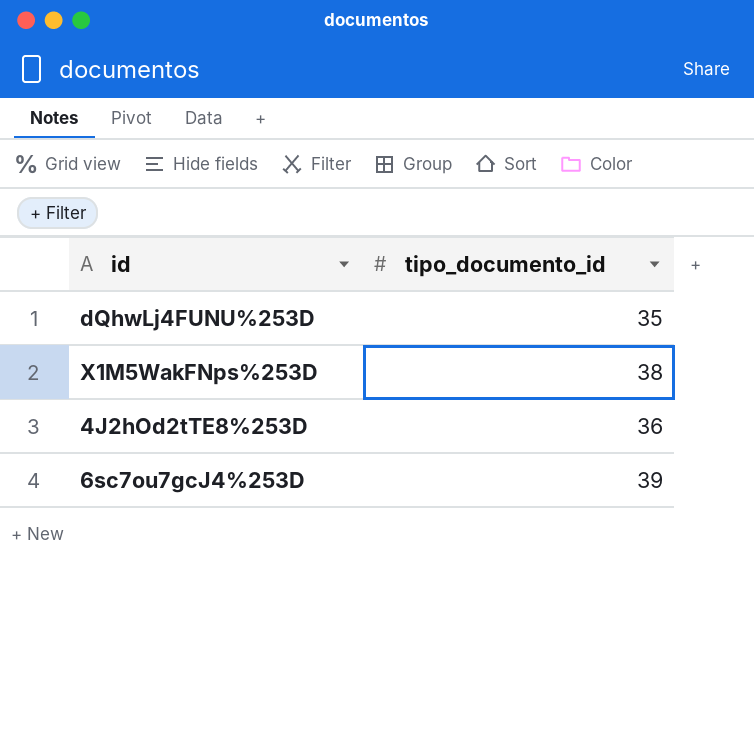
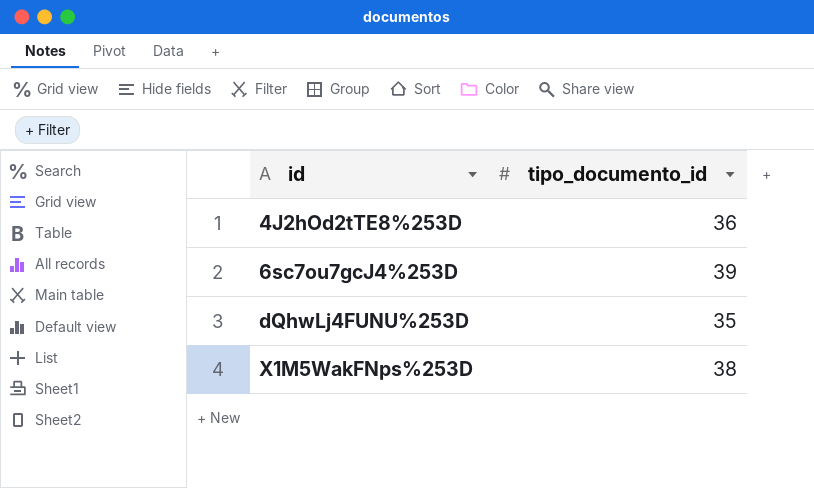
row order: none -> id ascending

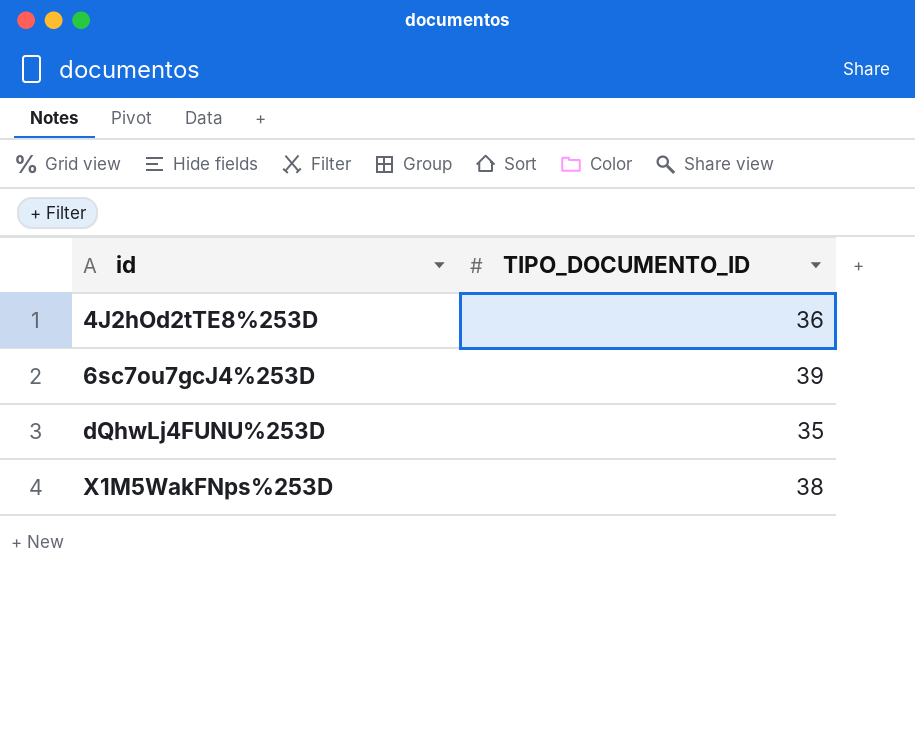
column name: tipo_documento_id -> TIPO_DOCUMENTO_ID

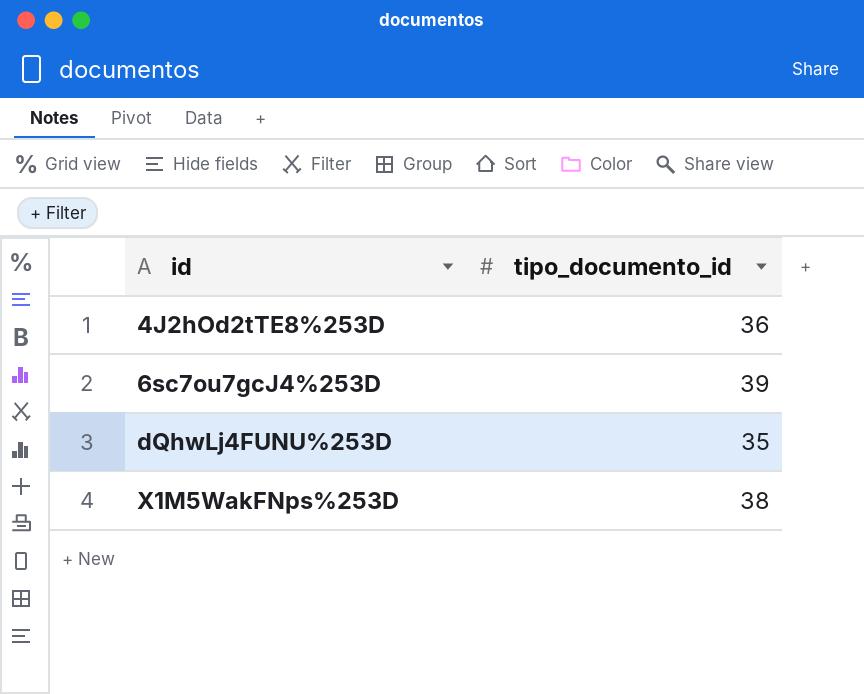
column name: TIPO_DOCUMENTO_ID -> tipo_documento_id

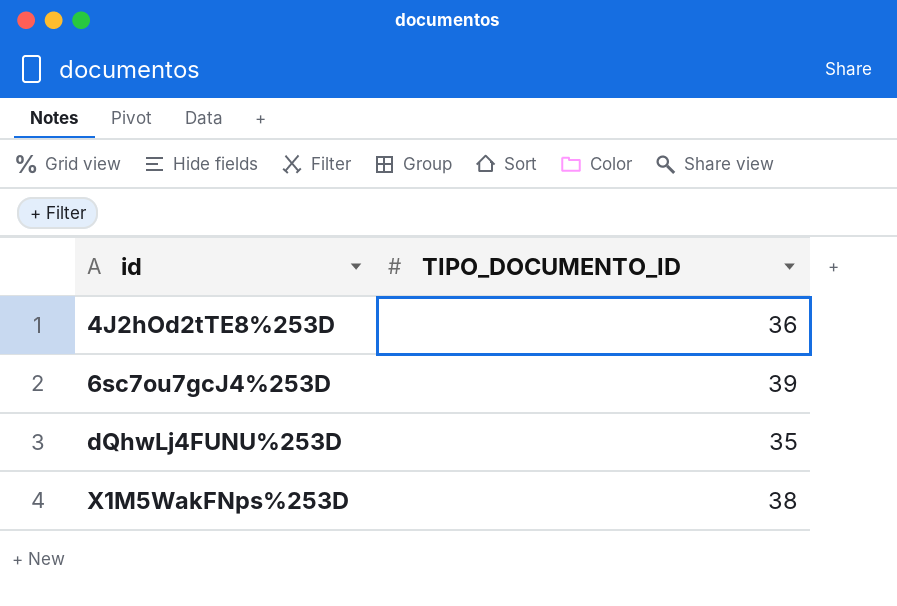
column name: tipo_documento_id -> TIPO_DOCUMENTO_ID

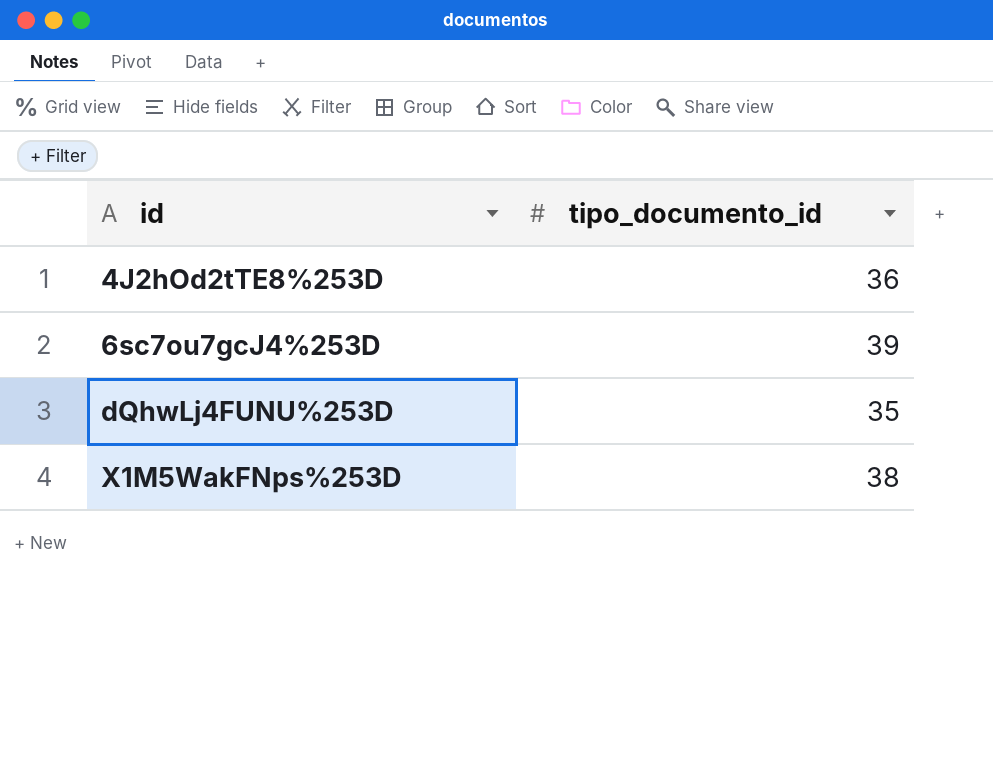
column name: TIPO_DOCUMENTO_ID -> tipo_documento_id

